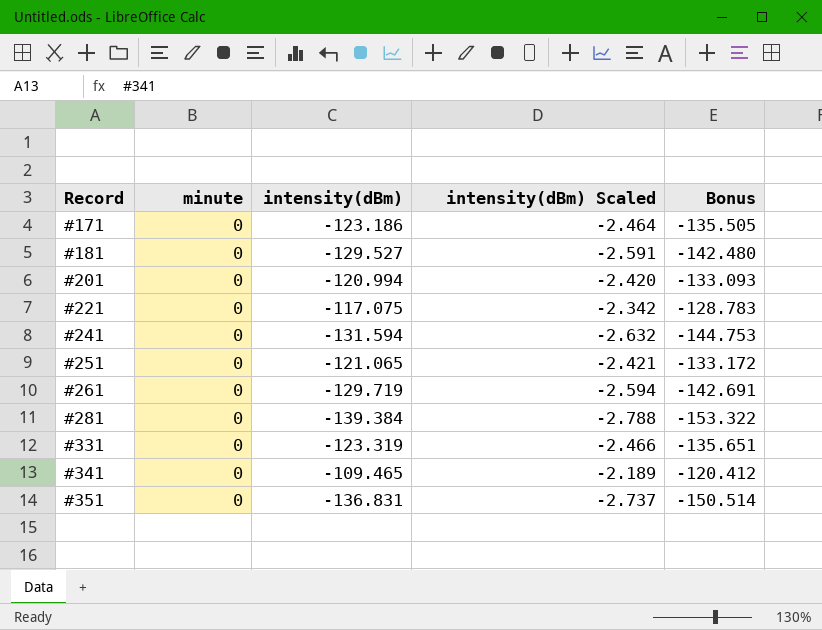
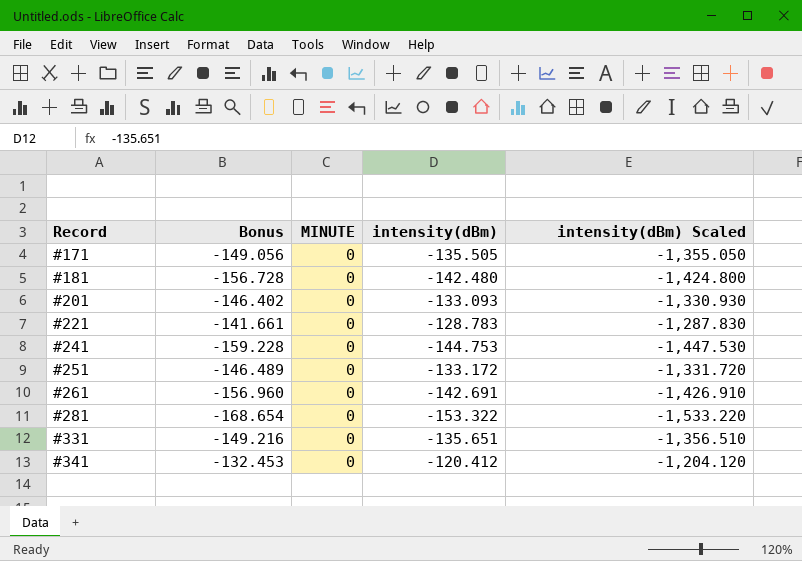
column Bonus | position: 5 -> 2
column name: minute -> MINUTE
column intensity(dBm) Scaled | formula: [intensity(dBm)] * 0.02 -> [intensity(dBm)] * 10
row #351: 0 | -136.831 | -2.737 | -150.514 -> none
#171 | Bonus: -135.505 -> -149.056
#171 | intensity(dBm): -123.186 -> -135.505
#181 | Bonus: -142.480 -> -156.728
#181 | intensity(dBm): -129.527 -> -142.480
#201 | Bonus: -133.093 -> -146.402
#201 | intensity(dBm): -120.994 -> -133.093
#221 | Bonus: -128.783 -> -141.661
#221 | intensity(dBm): -117.075 -> -128.783
#241 | Bonus: -144.753 -> -159.228
#241 | intensity(dBm): -131.594 -> -144.753
#251 | Bonus: -133.172 -> -146.489
#251 | intensity(dBm): -121.065 -> -133.172
#261 | Bonus: -142.691 -> -156.960
#261 | intensity(dBm): -129.719 -> -142.691
#281 | Bonus: -153.322 -> -168.654
#281 | intensity(dBm): -139.384 -> -153.322
#331 | Bonus: -135.651 -> -149.216
#331 | intensity(dBm): -123.319 -> -135.651
#341 | Bonus: -120.412 -> -132.453
#341 | intensity(dBm): -109.465 -> -120.412

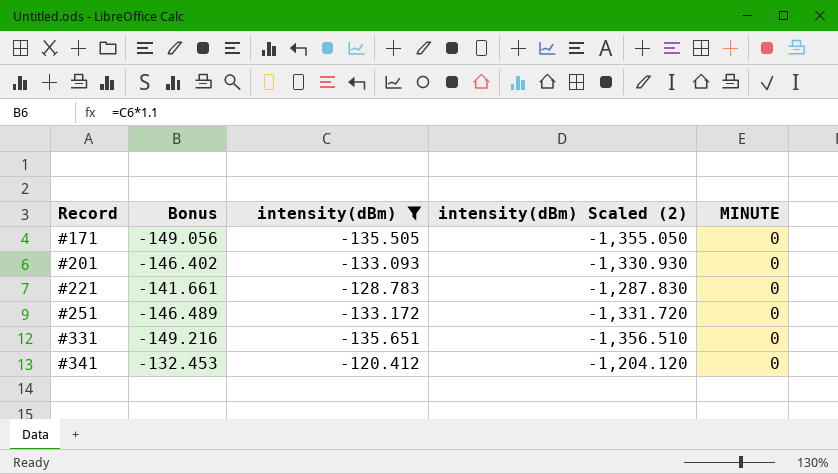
filter: none -> intensity(dBm) >= -135.651
column name: intensity(dBm) Scaled -> intensity(dBm) Scaled (2)
column MINUTE | position: 3 -> 5

